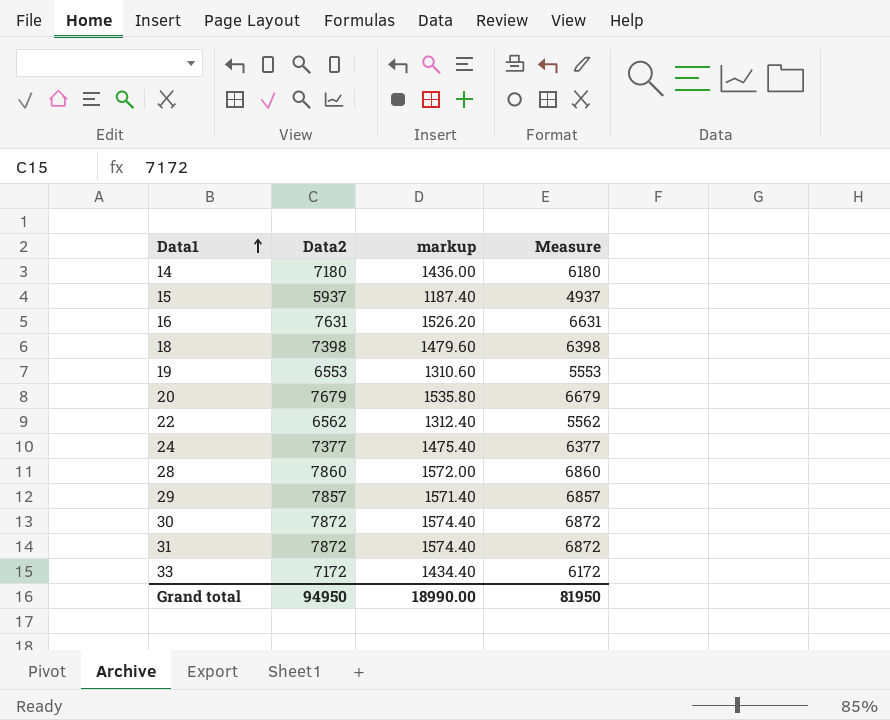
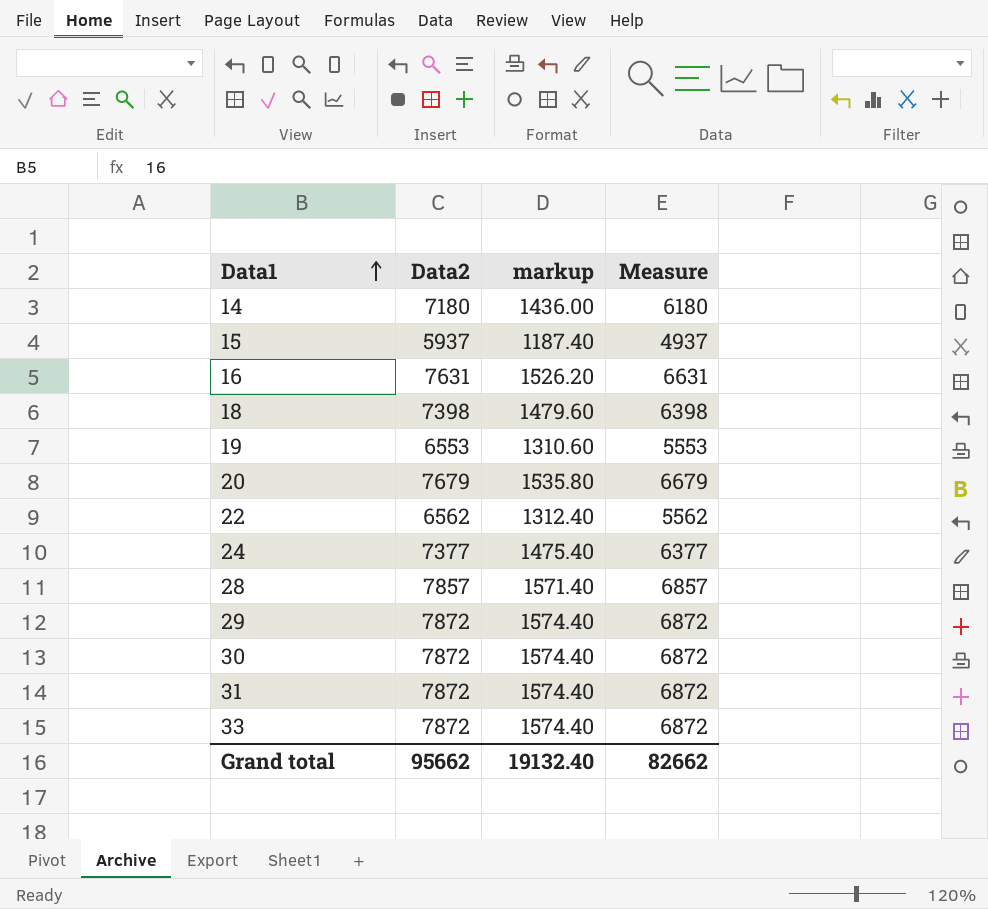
28 | Data2: 7860 -> 7857
28 | markup: 1572.00 -> 1571.40
28 | Measure: 6860 -> 6857
29 | Data2: 7857 -> 7872
29 | markup: 1571.40 -> 1574.40
29 | Measure: 6857 -> 6872
33 | Data2: 7172 -> 7872
33 | markup: 1434.40 -> 1574.40
33 | Measure: 6172 -> 6872
Grand total | Data2: 94950 -> 95662
Grand total | markup: 18990.00 -> 19132.40
Grand total | Measure: 81950 -> 82662

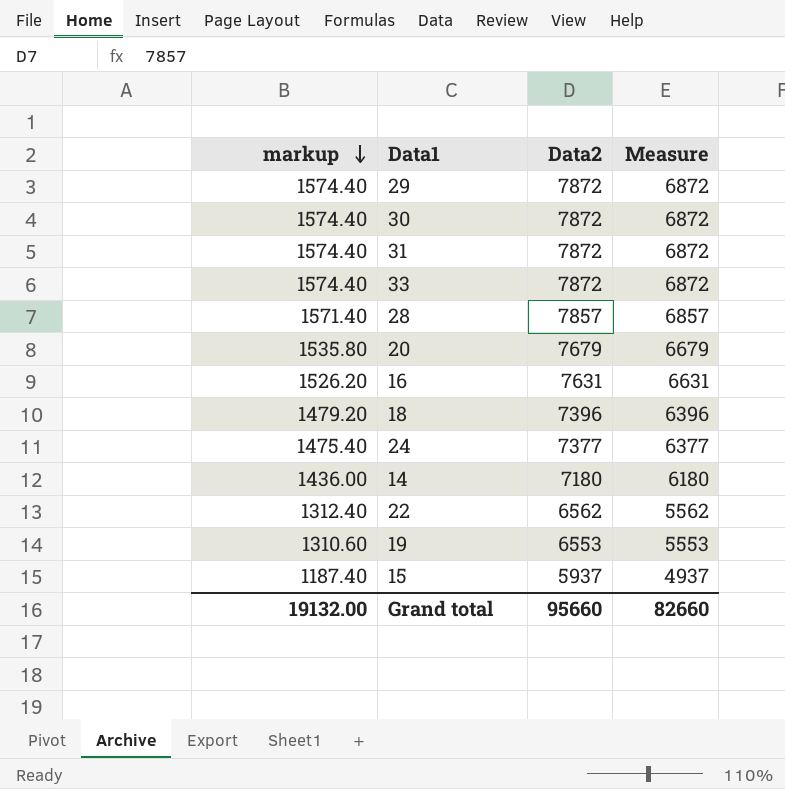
row order: Data1 ascending -> markup descending
column markup | position: 3 -> 1
18 | markup: 1479.60 -> 1479.20
18 | Data2: 7398 -> 7396
18 | Measure: 6398 -> 6396
Grand total | markup: 19132.40 -> 19132.00
Grand total | Data2: 95662 -> 95660
Grand total | Measure: 82662 -> 82660

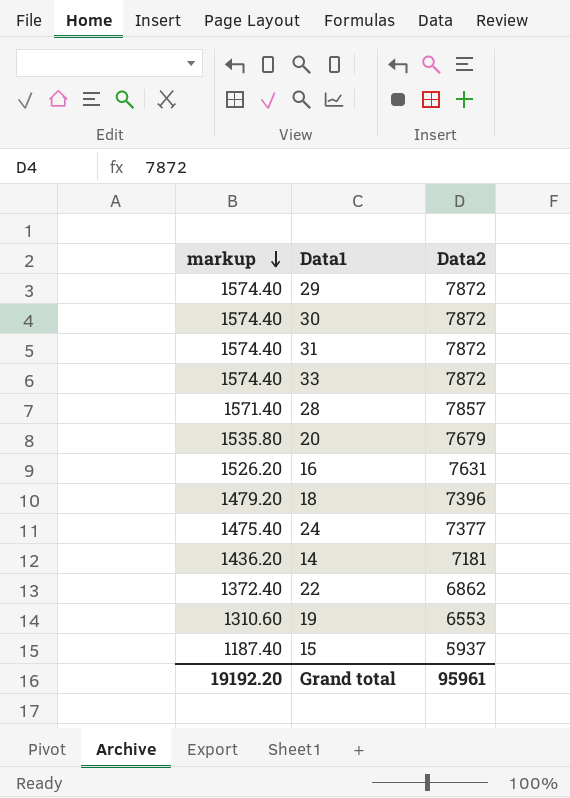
column Measure | formula: [Data2] - 1000 -> none
14 | markup: 1436.00 -> 1436.20
14 | Data2: 7180 -> 7181
22 | markup: 1312.40 -> 1372.40
22 | Data2: 6562 -> 6862
Grand total | markup: 19132.00 -> 19192.20
Grand total | Data2: 95660 -> 95961

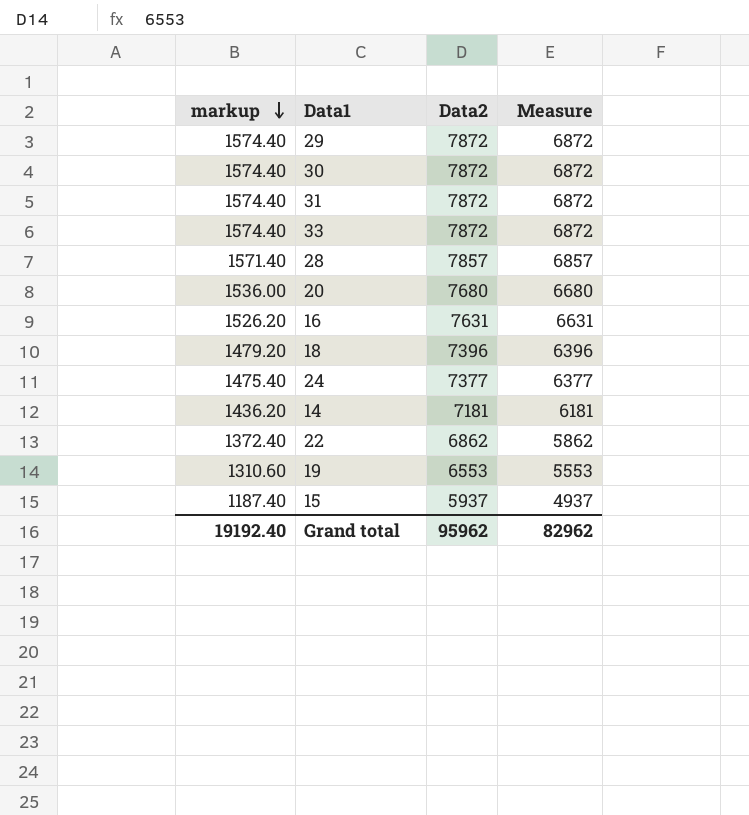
column Measure | formula: none -> [Data2] - 1000
20 | markup: 1535.80 -> 1536.00
20 | Data2: 7679 -> 7680
Grand total | markup: 19192.20 -> 19192.40
Grand total | Data2: 95961 -> 95962

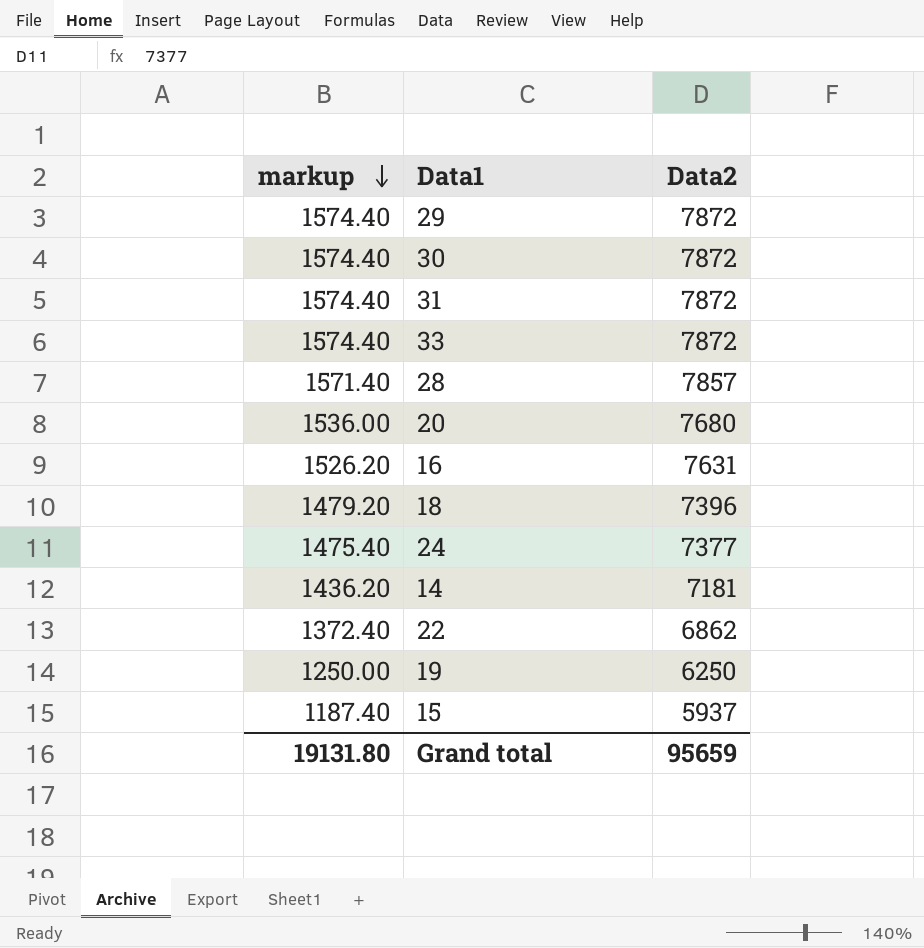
column Measure | formula: [Data2] - 1000 -> none
19 | markup: 1310.60 -> 1250.00
19 | Data2: 6553 -> 6250
Grand total | markup: 19192.40 -> 19131.80
Grand total | Data2: 95962 -> 95659

